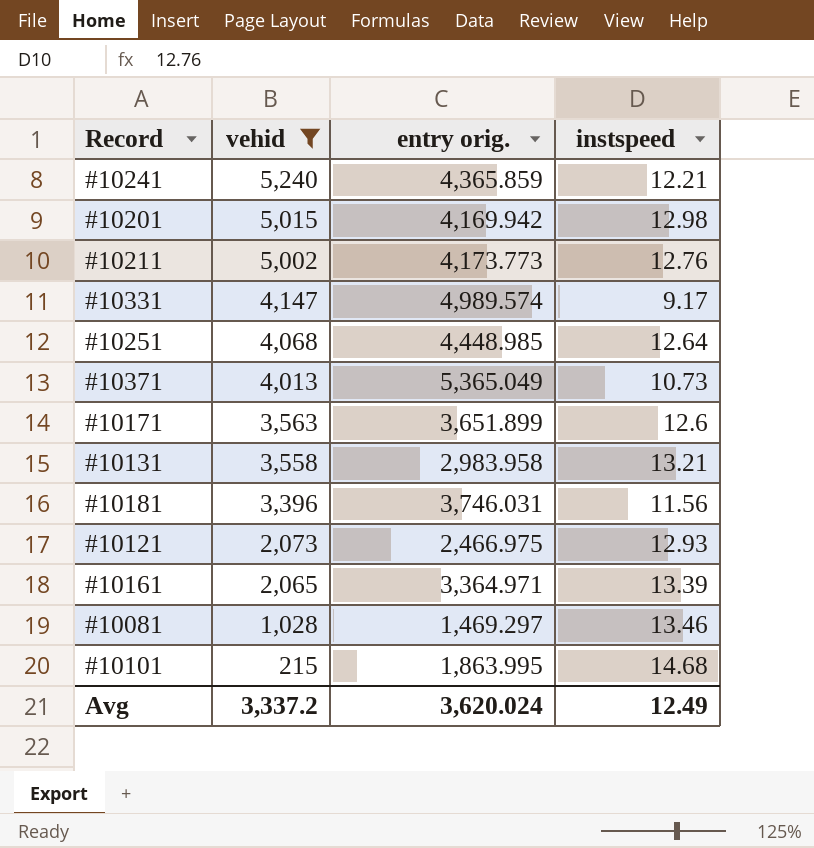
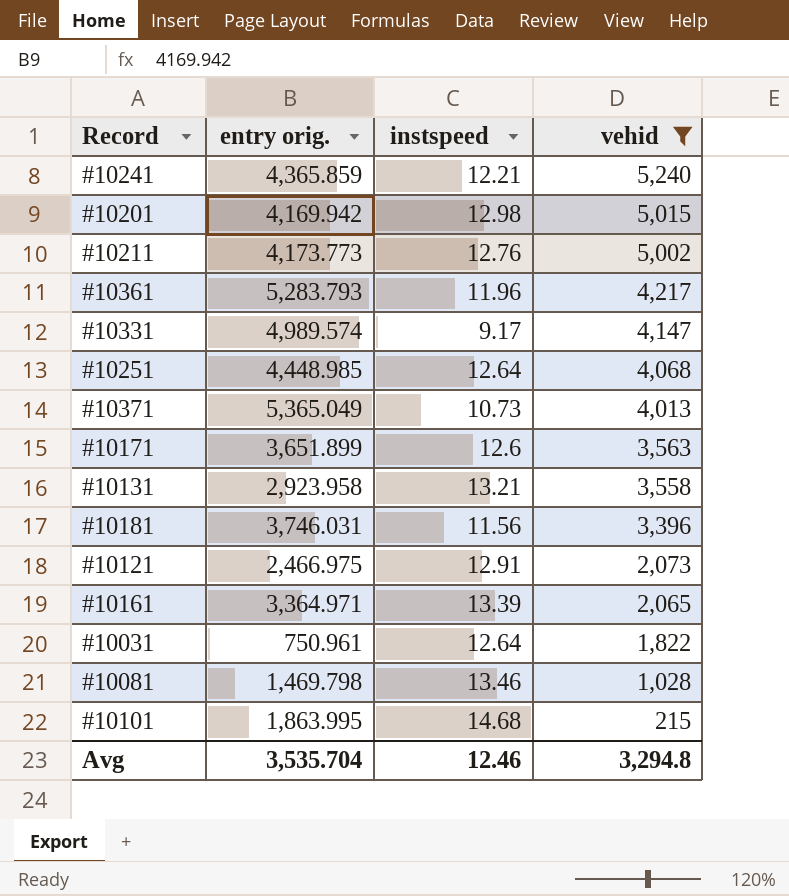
column vehid | position: 2 -> 4
row #10361: none -> 5,283.793 | 11.96 | 4,217
#10131 | entry orig.: 2,983.958 -> 2,923.958
#10121 | instspeed: 12.93 -> 12.91
row #10031: none -> 750.961 | 12.64 | 1,822
#10081 | entry orig.: 1,469.297 -> 1,469.798
Avg | entry orig.: 3,620.024 -> 3,535.704
Avg | instspeed: 12.49 -> 12.46
Avg | vehid: 3,337.2 -> 3,294.8

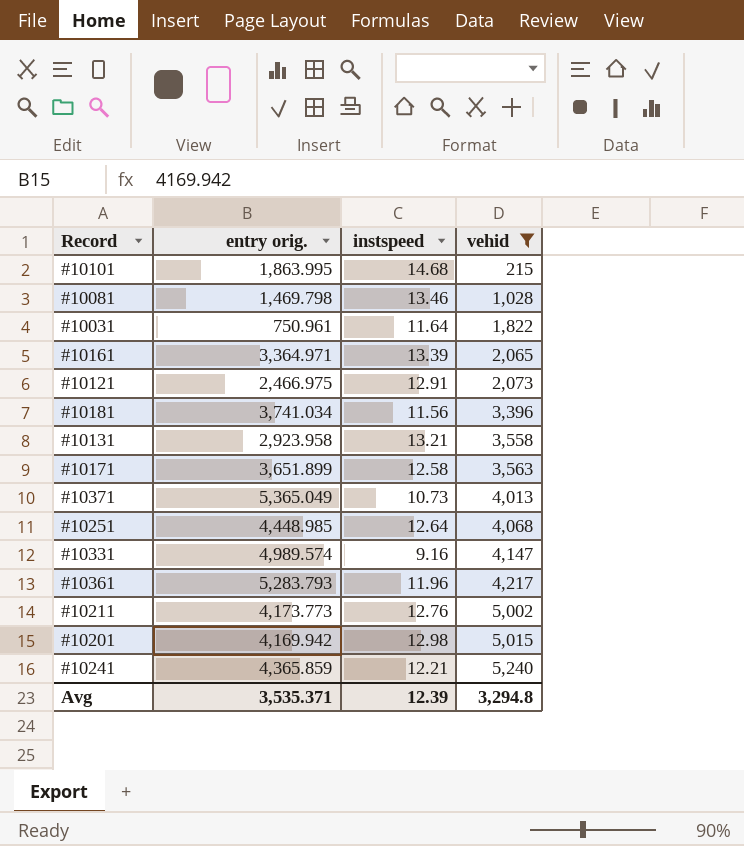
row order: vehid descending -> vehid ascending
#10031 | instspeed: 12.64 -> 11.64
#10181 | entry orig.: 3,746.031 -> 3,741.034
#10171 | instspeed: 12.6 -> 12.58
#10331 | instspeed: 9.17 -> 9.16
Avg | entry orig.: 3,535.704 -> 3,535.371
Avg | instspeed: 12.46 -> 12.39

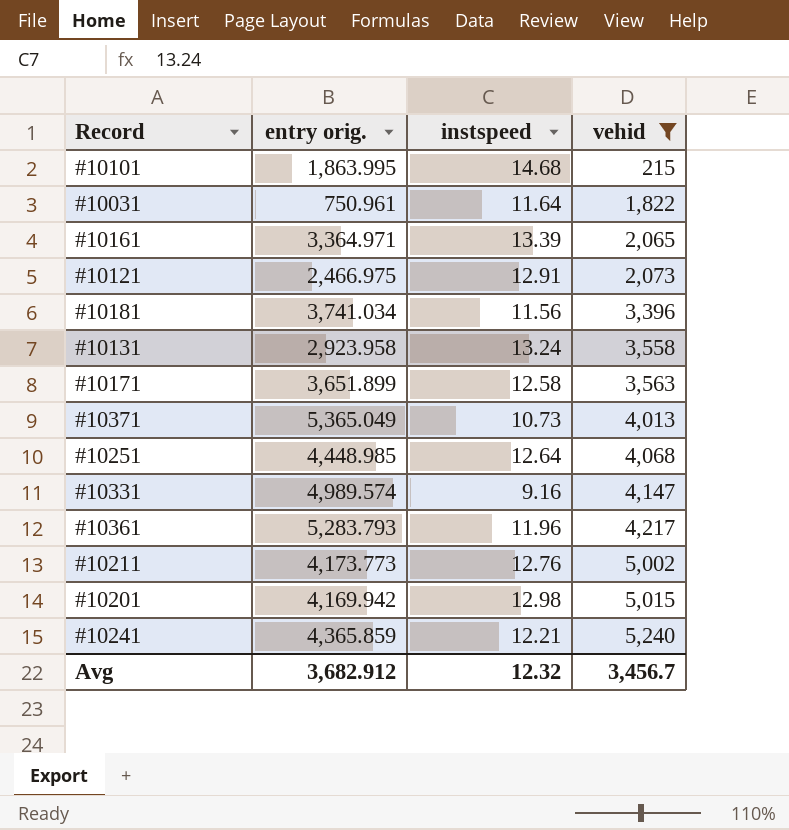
row #10081: 1,469.798 | 13.46 | 1,028 -> none
#10131 | instspeed: 13.21 -> 13.24
Avg | entry orig.: 3,535.371 -> 3,682.912
Avg | instspeed: 12.39 -> 12.32
Avg | vehid: 3,294.8 -> 3,456.7

